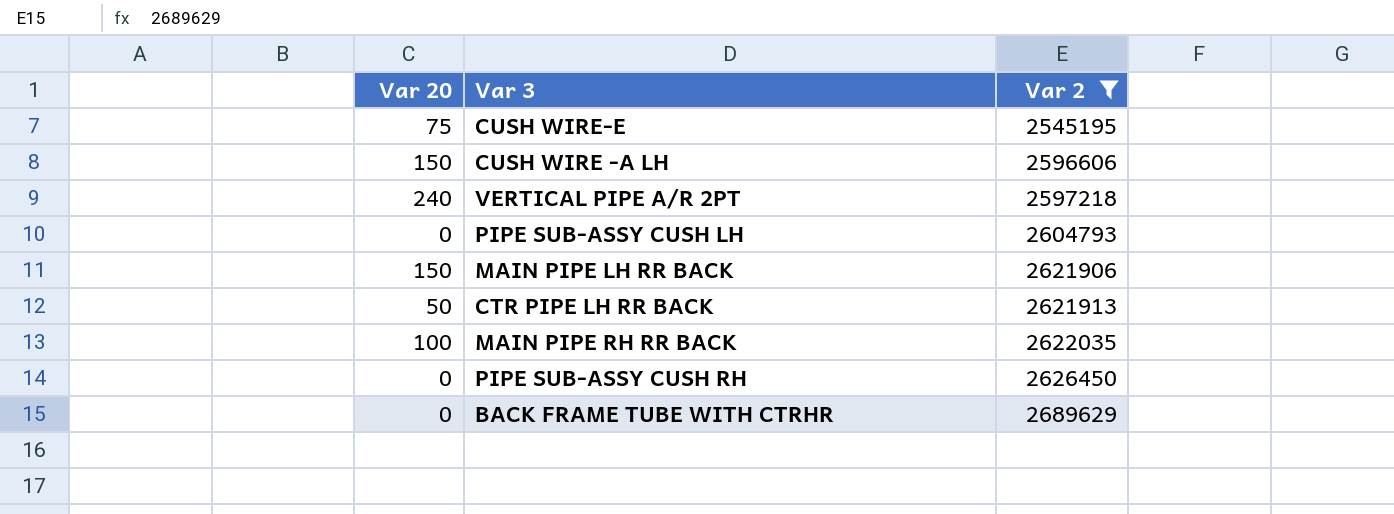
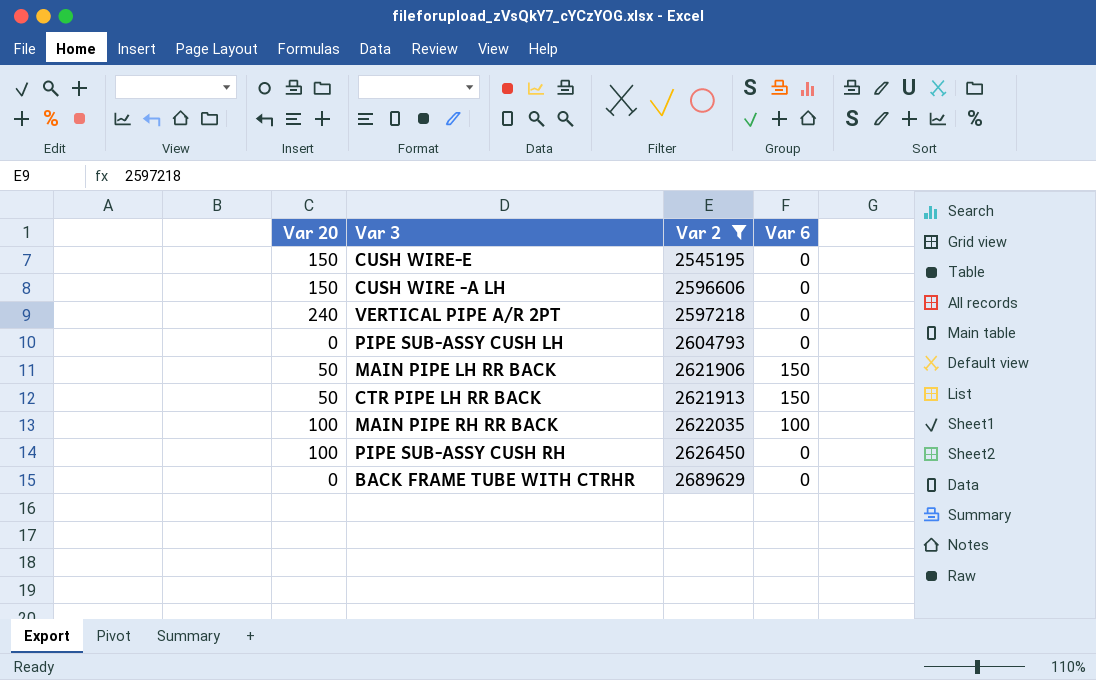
column Var 6 | position: none -> 4
CUSH WIRE-E | Var 20: 75 -> 150
MAIN PIPE LH RR BACK | Var 20: 150 -> 50
PIPE SUB-ASSY CUSH RH | Var 20: 0 -> 100

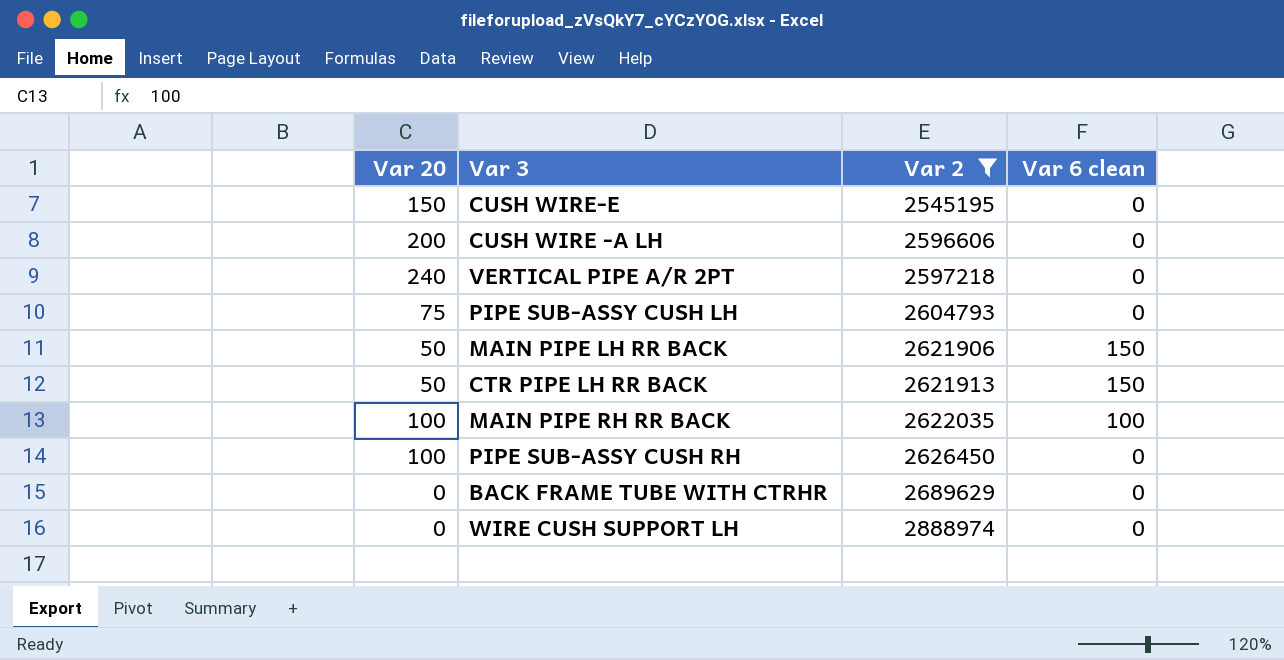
column name: Var 6 -> Var 6 clean
CUSH WIRE -A LH | Var 20: 150 -> 200
PIPE SUB-ASSY CUSH LH | Var 20: 0 -> 75
row WIRE CUSH SUPPORT LH: none -> 0 | 2888974 | 0

